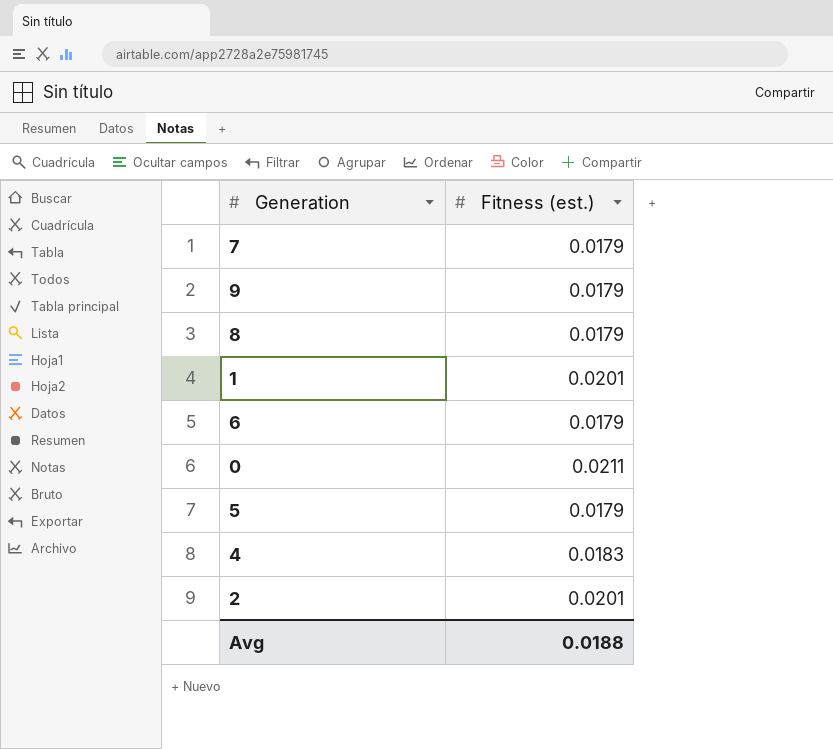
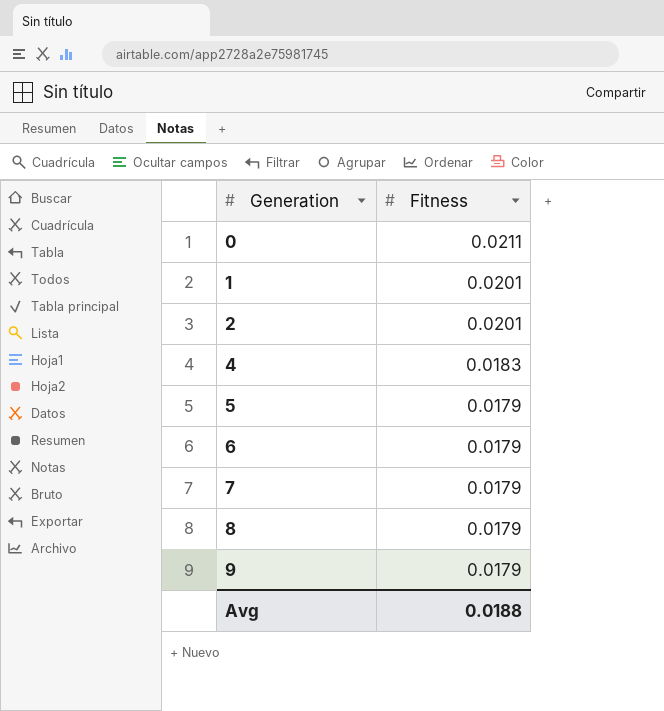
row order: none -> Generation ascending
column name: Fitness (est.) -> Fitness

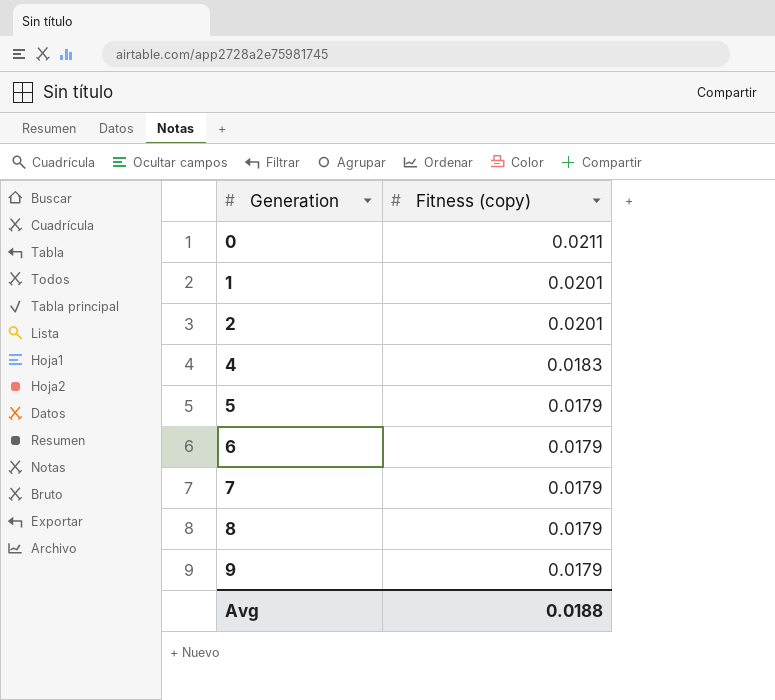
column name: Fitness -> Fitness (copy)

